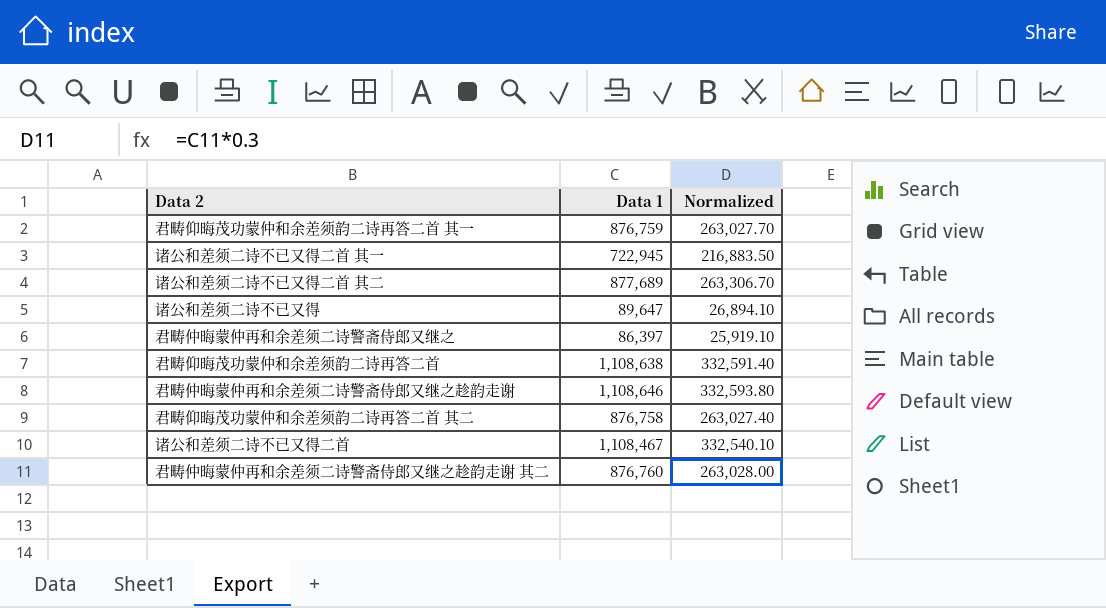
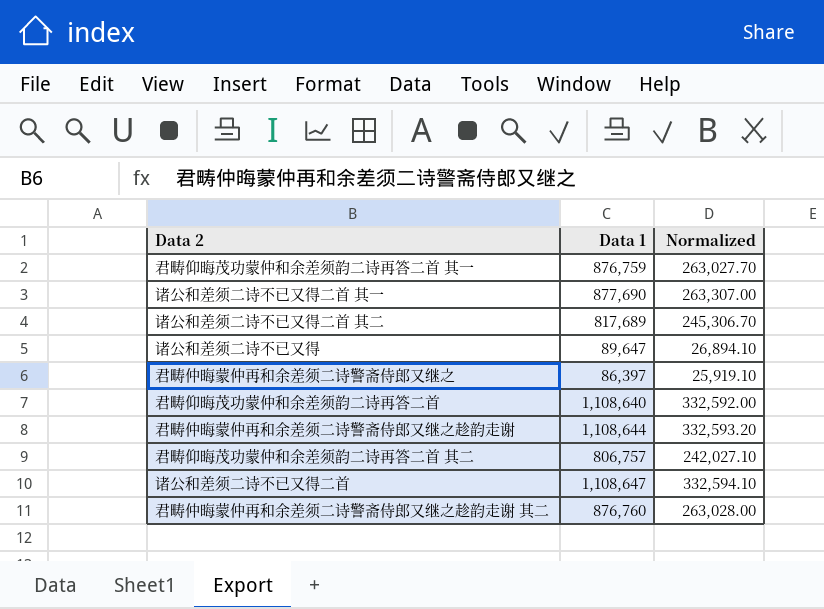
诸公和差须二诗不已又得二首 其一 | Data 1: 722,945 -> 877,690
诸公和差须二诗不已又得二首 其一 | Normalized: 216,883.50 -> 263,307.00
诸公和差须二诗不已又得二首 其二 | Data 1: 877,689 -> 817,689
诸公和差须二诗不已又得二首 其二 | Normalized: 263,306.70 -> 245,306.70
君畴仰晦茂功蒙仲和余差须韵二诗再答二首 | Data 1: 1,108,638 -> 1,108,640
君畴仰晦茂功蒙仲和余差须韵二诗再答二首 | Normalized: 332,591.40 -> 332,592.00
君畴仲晦蒙仲再和余差须二诗警斋侍郎又继之趁韵走谢 | Data 1: 1,108,646 -> 1,108,644
君畴仲晦蒙仲再和余差须二诗警斋侍郎又继之趁韵走谢 | Normalized: 332,593.80 -> 332,593.20
君畴仰晦茂功蒙仲和余差须韵二诗再答二首 其二 | Data 1: 876,758 -> 806,757
君畴仰晦茂功蒙仲和余差须韵二诗再答二首 其二 | Normalized: 263,027.40 -> 242,027.10
诸公和差须二诗不已又得二首 | Data 1: 1,108,467 -> 1,108,647
诸公和差须二诗不已又得二首 | Normalized: 332,540.10 -> 332,594.10

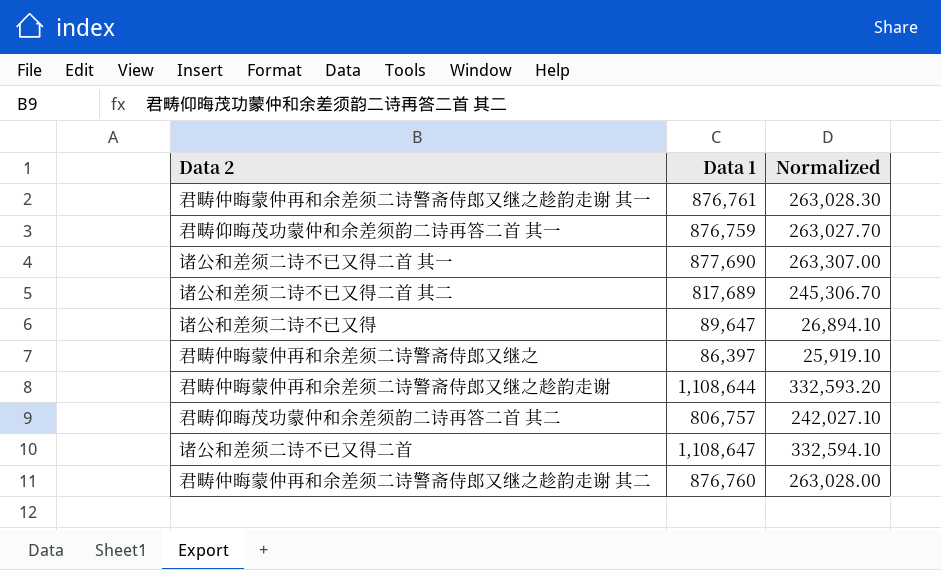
row 君畴仰晦茂功蒙仲和余差须韵二诗再答二首: 1,108,640 | 332,592.00 -> none
row 君畴仲晦蒙仲再和余差须二诗警斋侍郎又继之趁韵走谢 其一: none -> 876,761 | 263,028.30

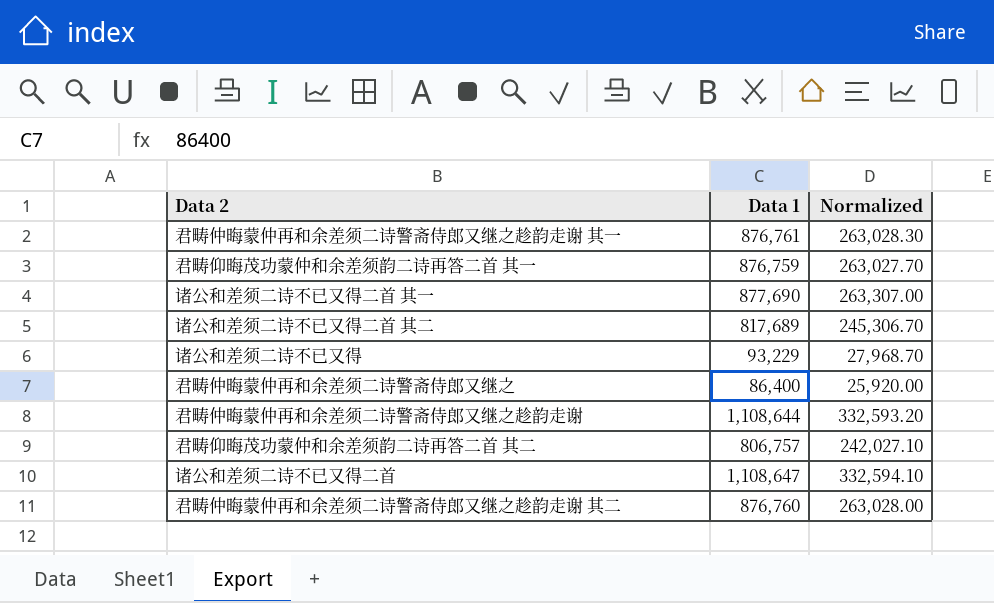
诸公和差须二诗不已又得 | Data 1: 89,647 -> 93,229
诸公和差须二诗不已又得 | Normalized: 26,894.10 -> 27,968.70
君畴仲晦蒙仲再和余差须二诗警斋侍郎又继之 | Data 1: 86,397 -> 86,400
君畴仲晦蒙仲再和余差须二诗警斋侍郎又继之 | Normalized: 25,919.10 -> 25,920.00

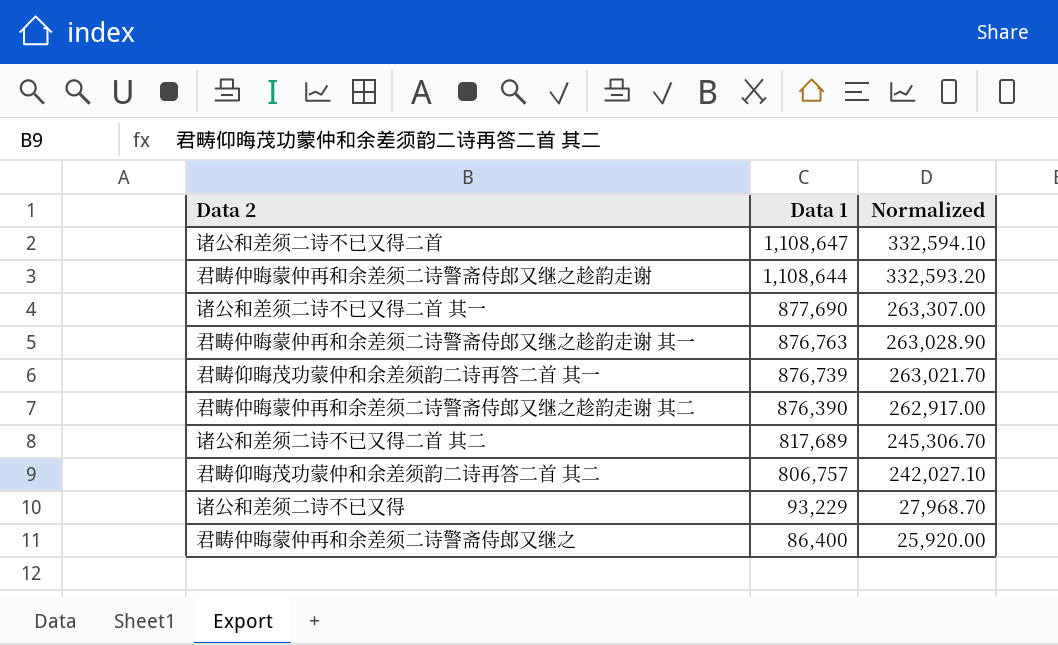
row order: none -> Data 1 descending
君畴仲晦蒙仲再和余差须二诗警斋侍郎又继之趁韵走谢 其一 | Data 1: 876,761 -> 876,763
君畴仲晦蒙仲再和余差须二诗警斋侍郎又继之趁韵走谢 其一 | Normalized: 263,028.30 -> 263,028.90
君畴仰晦茂功蒙仲和余差须韵二诗再答二首 其一 | Data 1: 876,759 -> 876,739
君畴仰晦茂功蒙仲和余差须韵二诗再答二首 其一 | Normalized: 263,027.70 -> 263,021.70
君畴仲晦蒙仲再和余差须二诗警斋侍郎又继之趁韵走谢 其二 | Data 1: 876,760 -> 876,390
君畴仲晦蒙仲再和余差须二诗警斋侍郎又继之趁韵走谢 其二 | Normalized: 263,028.00 -> 262,917.00

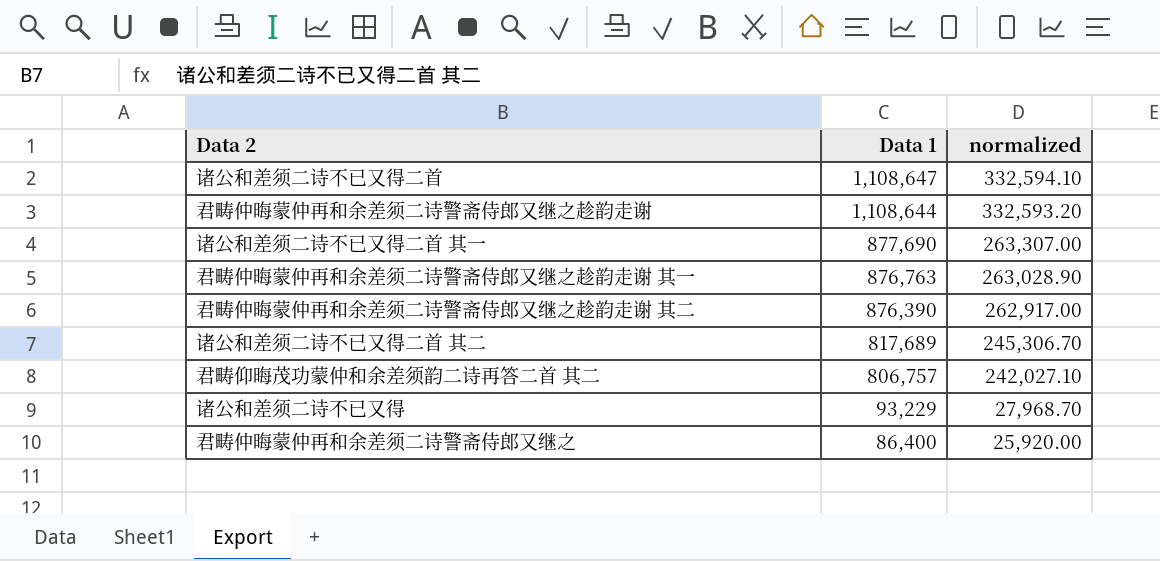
column name: Normalized -> normalized
row 君畴仰晦茂功蒙仲和余差须韵二诗再答二首 其一: 876,739 | 263,021.70 -> none

